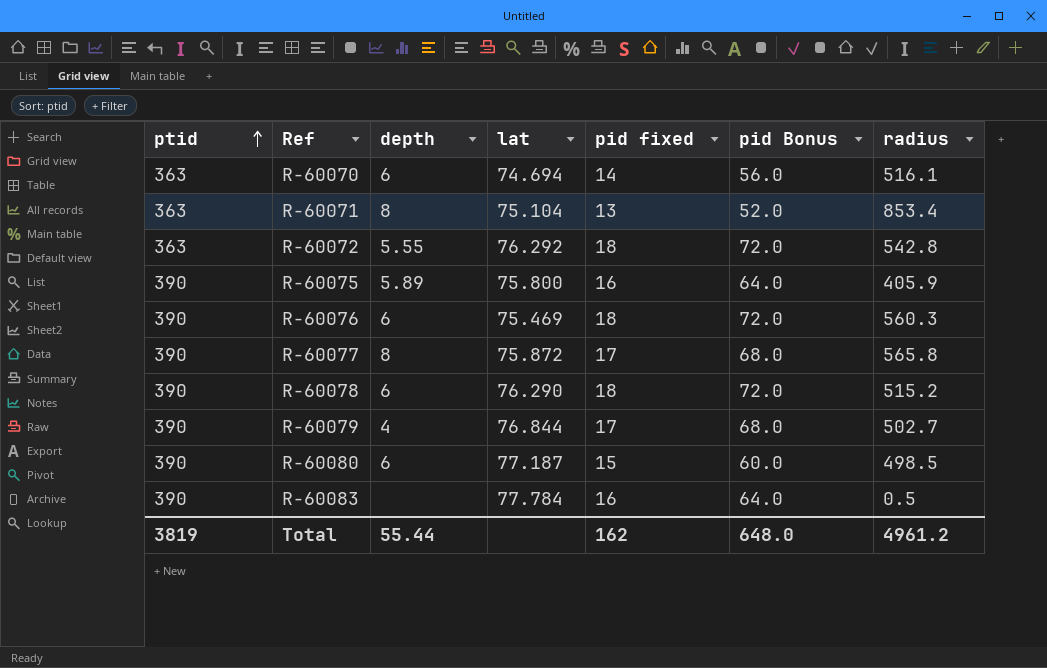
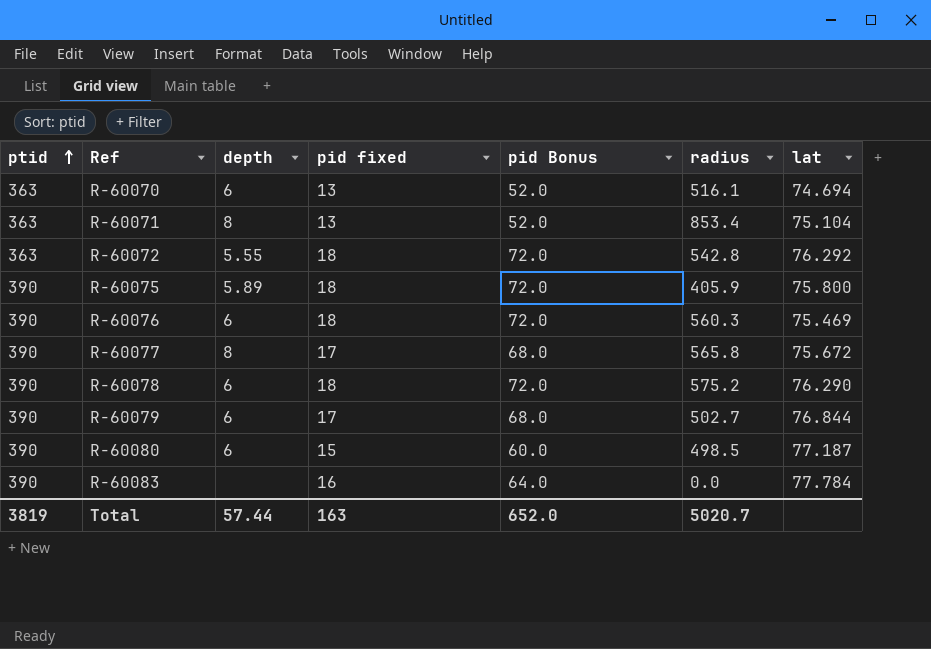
column lat | position: 4 -> 7
R-60070 | pid fixed: 14 -> 13
R-60070 | pid Bonus: 56.0 -> 52.0
R-60075 | pid fixed: 16 -> 18
R-60075 | pid Bonus: 64.0 -> 72.0
R-60077 | lat: 75.872 -> 75.672
R-60078 | radius: 515.2 -> 575.2
R-60079 | depth: 4 -> 6
R-60083 | radius: 0.5 -> 0.0
Total | depth: 55.44 -> 57.44
Total | pid fixed: 162 -> 163
Total | pid Bonus: 648.0 -> 652.0
Total | radius: 4961.2 -> 5020.7

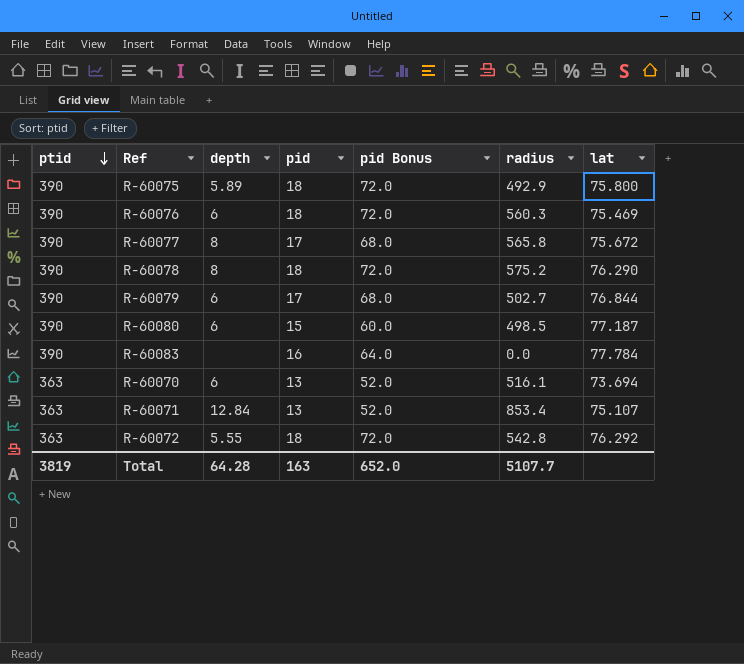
row order: ptid ascending -> ptid descending
column name: pid fixed -> pid
R-60075 | radius: 405.9 -> 492.9
R-60078 | depth: 6 -> 8
R-60070 | lat: 74.694 -> 73.694
R-60071 | depth: 8 -> 12.84
R-60071 | lat: 75.104 -> 75.107
Total | depth: 57.44 -> 64.28
Total | radius: 5020.7 -> 5107.7

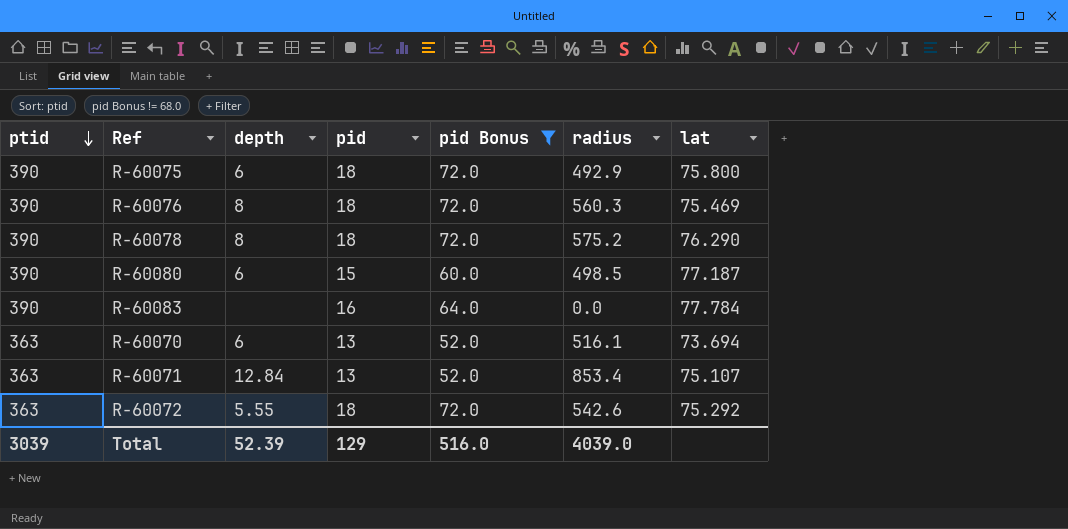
filter: none -> pid Bonus != 68.0
R-60075 | depth: 5.89 -> 6
R-60076 | depth: 6 -> 8
R-60072 | radius: 542.8 -> 542.6
R-60072 | lat: 76.292 -> 75.292
Total | ptid: 3819 -> 3039
Total | depth: 64.28 -> 52.39
Total | pid: 163 -> 129
Total | pid Bonus: 652.0 -> 516.0
Total | radius: 5107.7 -> 4039.0

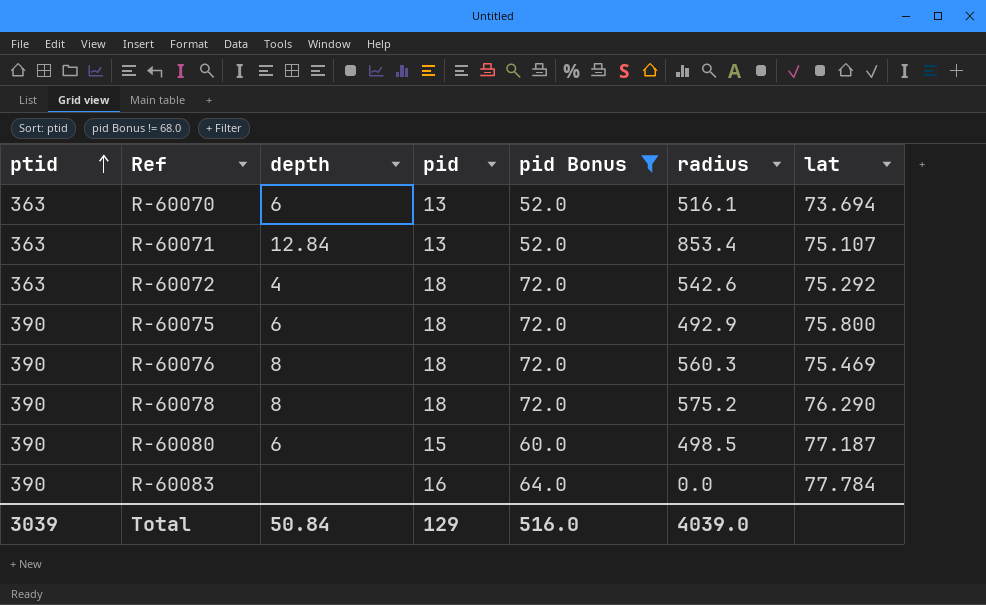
row order: ptid descending -> ptid ascending
R-60072 | depth: 5.55 -> 4
Total | depth: 52.39 -> 50.84

